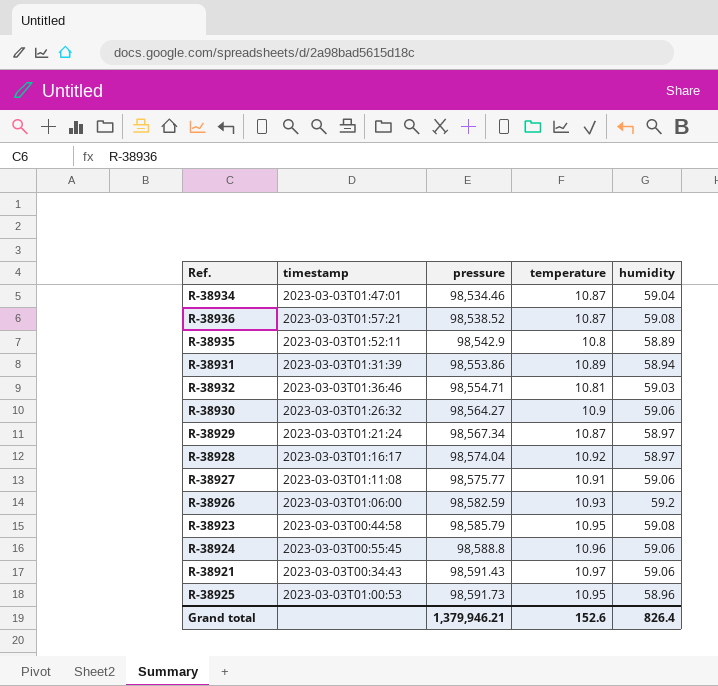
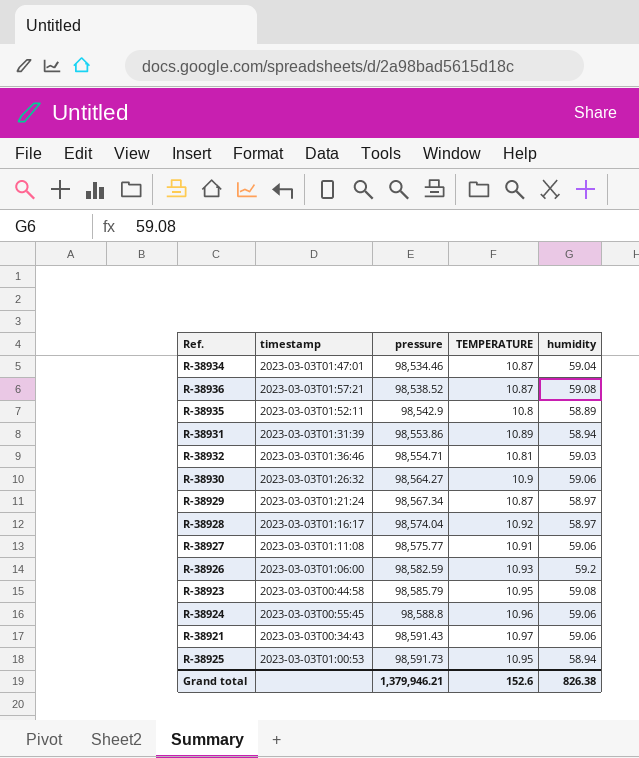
column name: temperature -> TEMPERATURE
R-38925 | humidity: 58.96 -> 58.94
Grand total | humidity: 826.4 -> 826.38

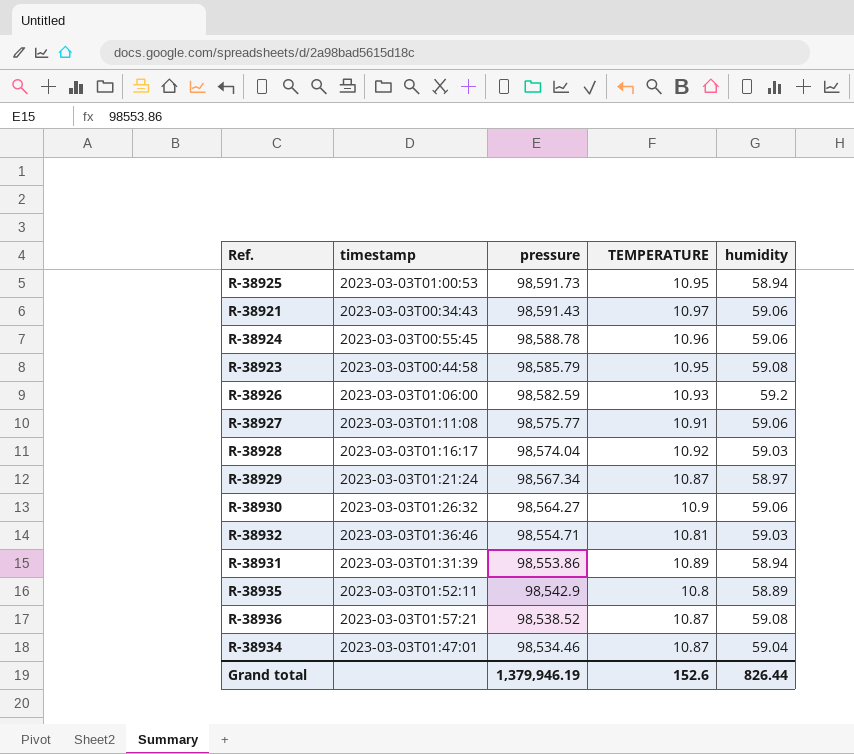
row order: pressure ascending -> pressure descending
R-38924 | pressure: 98,588.8 -> 98,588.78
R-38928 | humidity: 58.97 -> 59.03
Grand total | pressure: 1,379,946.21 -> 1,379,946.19
Grand total | humidity: 826.38 -> 826.44

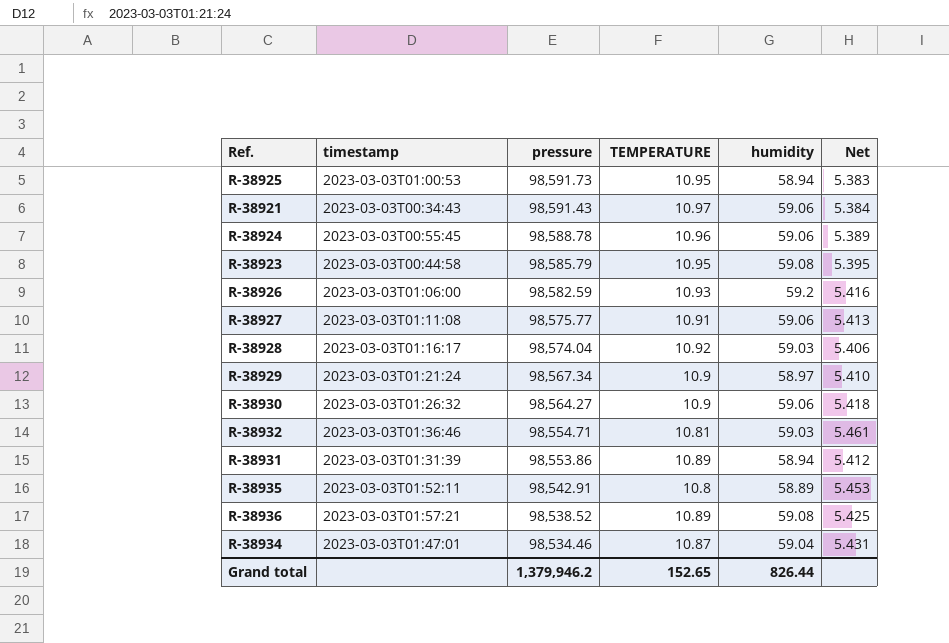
column Net | formula: none -> [humidity] / [TEMPERATURE]
R-38929 | TEMPERATURE: 10.87 -> 10.9
R-38935 | pressure: 98,542.9 -> 98,542.91
R-38936 | TEMPERATURE: 10.87 -> 10.89
Grand total | pressure: 1,379,946.19 -> 1,379,946.2
Grand total | TEMPERATURE: 152.6 -> 152.65

